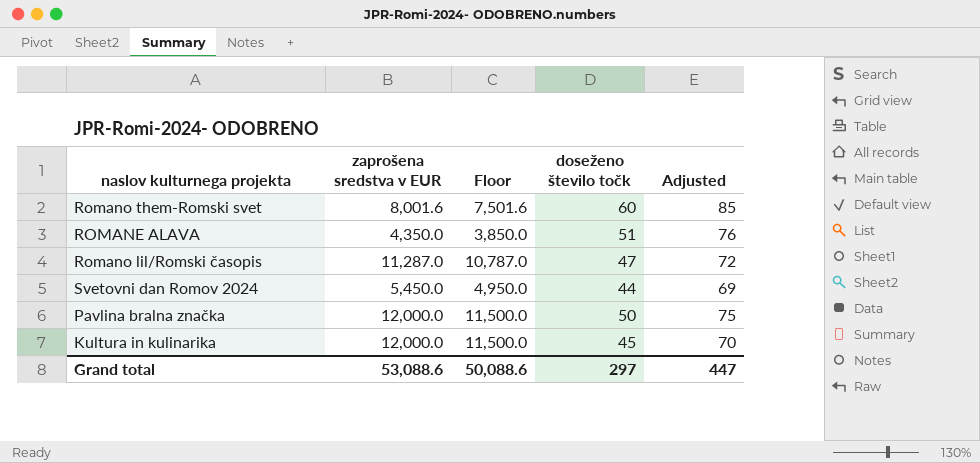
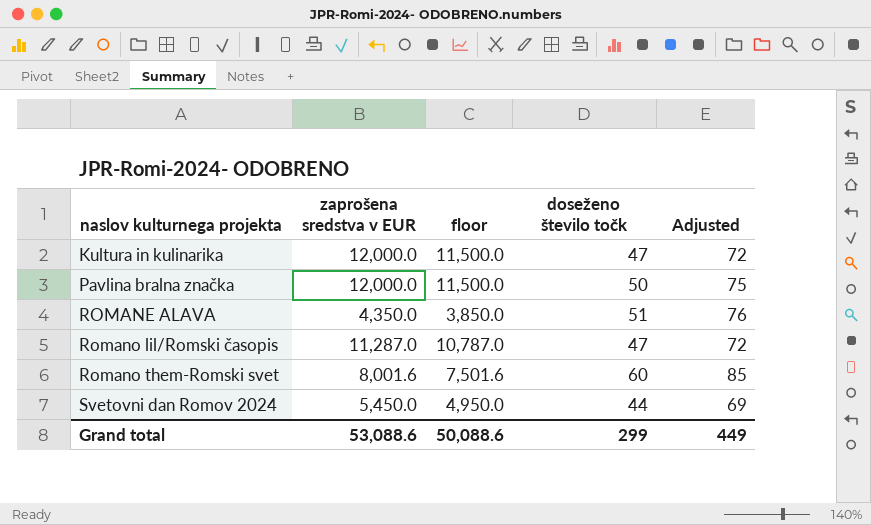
row order: none -> naslov kulturnega projekta ascending
column name: Floor -> floor
Kultura in kulinarika | doseženo število točk: 45 -> 47
Kultura in kulinarika | Adjusted: 70 -> 72
Grand total | doseženo število točk: 297 -> 299
Grand total | Adjusted: 447 -> 449

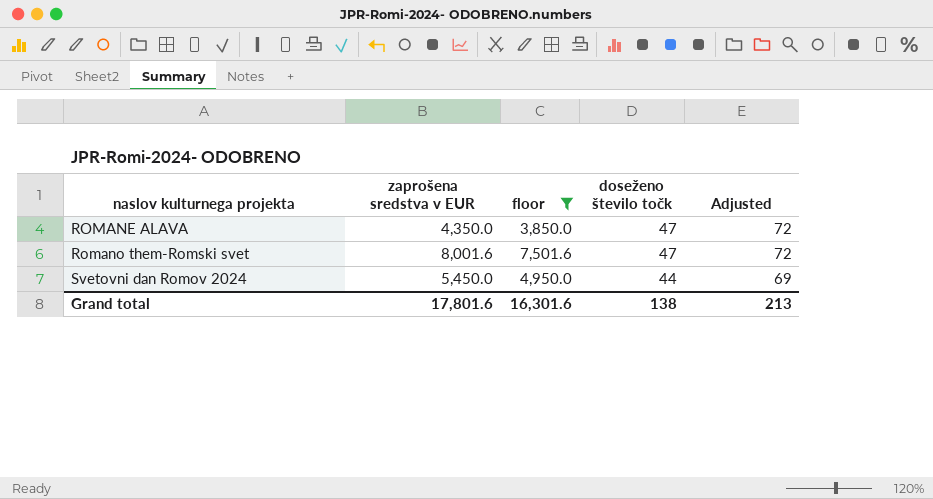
filter: none -> floor <= 7,501.6
ROMANE ALAVA | doseženo število točk: 51 -> 47
ROMANE ALAVA | Adjusted: 76 -> 72
Romano them-Romski svet | doseženo število točk: 60 -> 47
Romano them-Romski svet | Adjusted: 85 -> 72
Grand total | zaprošena sredstva v EUR: 53,088.6 -> 17,801.6
Grand total | floor: 50,088.6 -> 16,301.6
Grand total | doseženo število točk: 299 -> 138
Grand total | Adjusted: 449 -> 213

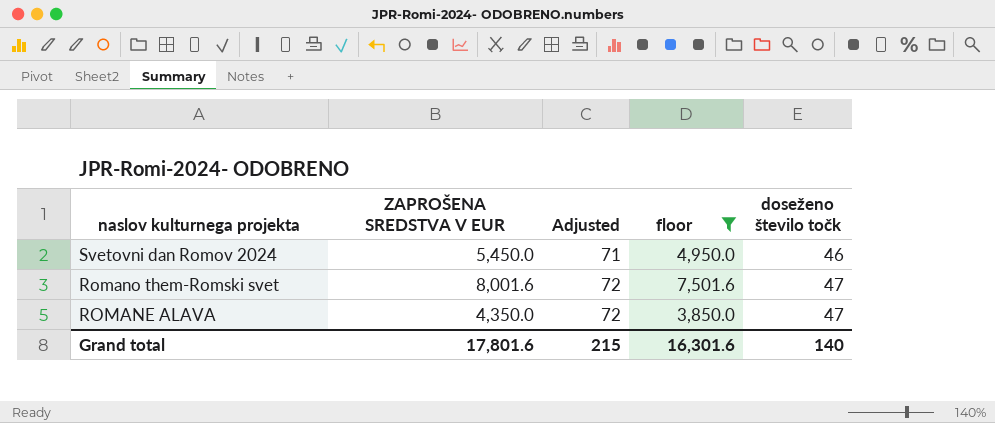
row order: naslov kulturnega projekta ascending -> naslov kulturnega projekta descending
column name: zaprošena sredstva v EUR -> ZAPROŠENA SREDSTVA V EUR
column Adjusted | position: 5 -> 3
Svetovni dan Romov 2024 | Adjusted: 69 -> 71
Svetovni dan Romov 2024 | doseženo število točk: 44 -> 46
Grand total | Adjusted: 213 -> 215
Grand total | doseženo število točk: 138 -> 140

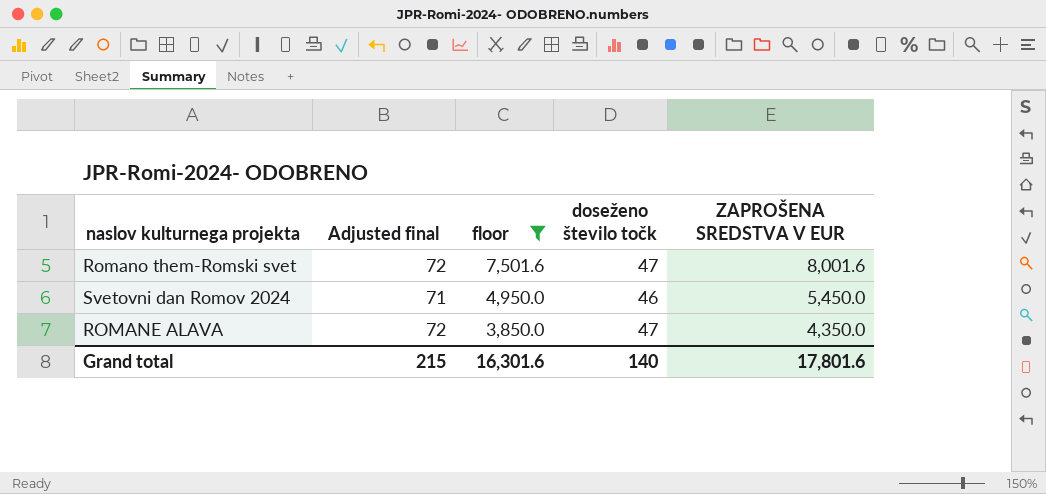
row order: naslov kulturnega projekta descending -> floor descending
column name: Adjusted -> Adjusted final
column ZAPROŠENA SREDSTVA V EUR | position: 2 -> 5

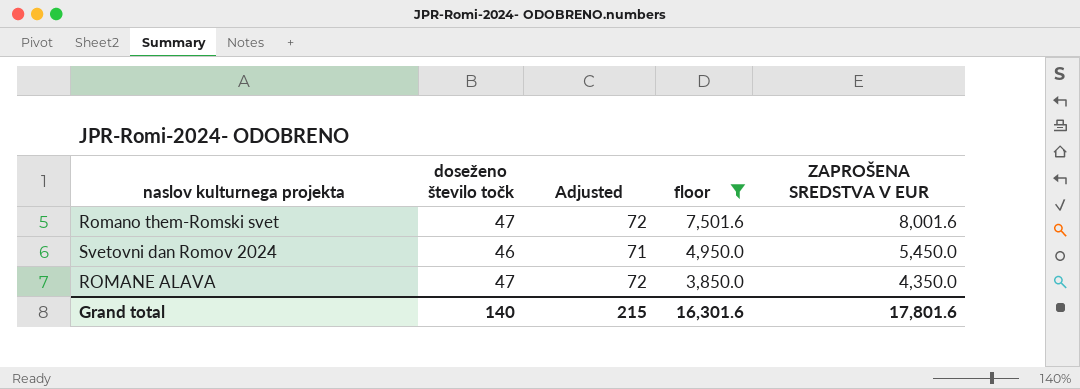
column doseženo število točk | position: 4 -> 2
column name: Adjusted final -> Adjusted

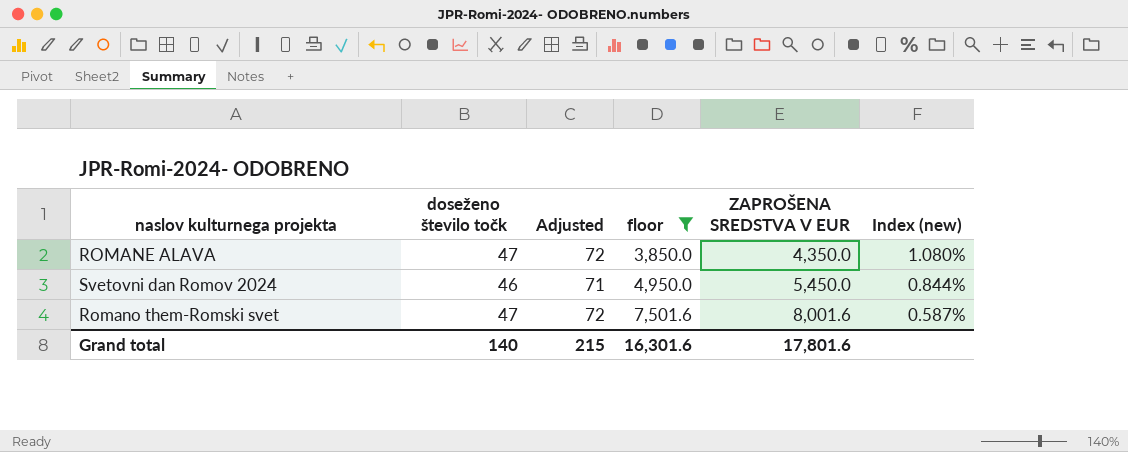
row order: floor descending -> floor ascending
column Index (new) | formula: none -> [doseženo število točk] / [ZAPROŠENA SREDSTVA V EUR]

